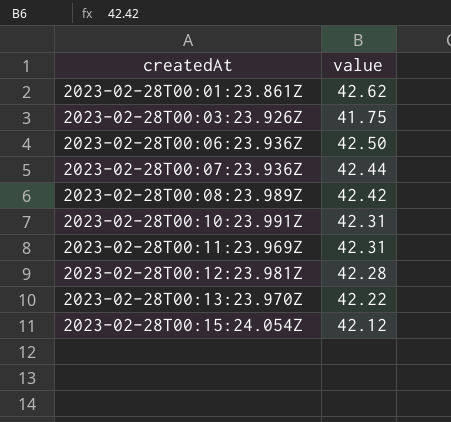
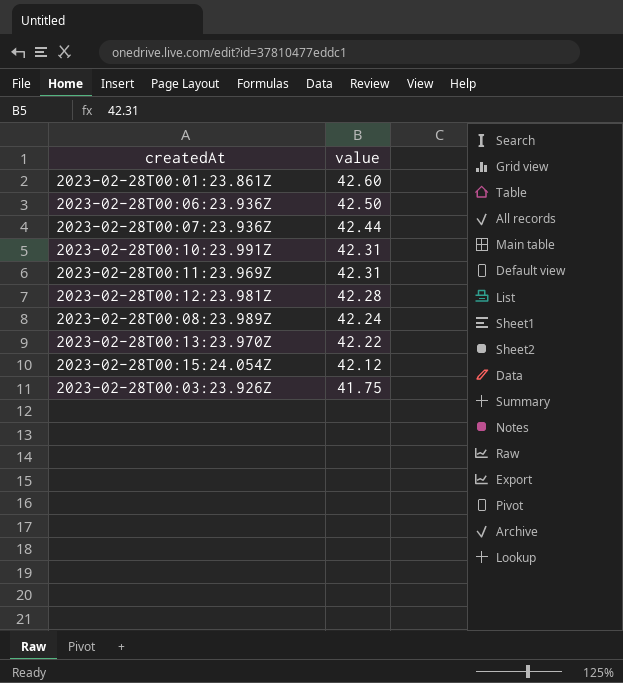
row order: createdAt ascending -> value descending
2023-02-28T00:01:23.861Z | value: 42.62 -> 42.60
2023-02-28T00:08:23.989Z | value: 42.42 -> 42.24

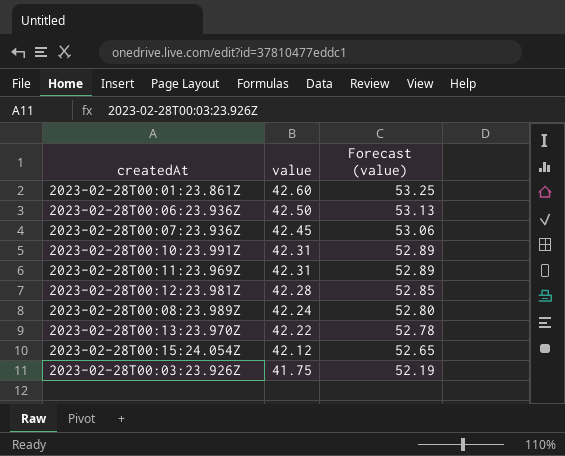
column Forecast (value) | formula: none -> [value] * 1.25
2023-02-28T00:07:23.936Z | value: 42.44 -> 42.45

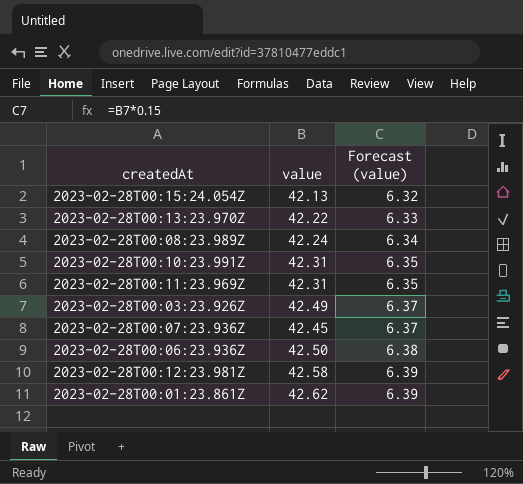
row order: value descending -> Forecast (value) ascending
column Forecast (value) | formula: [value] * 1.25 -> [value] * 0.15
2023-02-28T00:15:24.054Z | value: 42.12 -> 42.13
2023-02-28T00:03:23.926Z | value: 41.75 -> 42.49
2023-02-28T00:12:23.981Z | value: 42.28 -> 42.58
2023-02-28T00:01:23.861Z | value: 42.60 -> 42.62

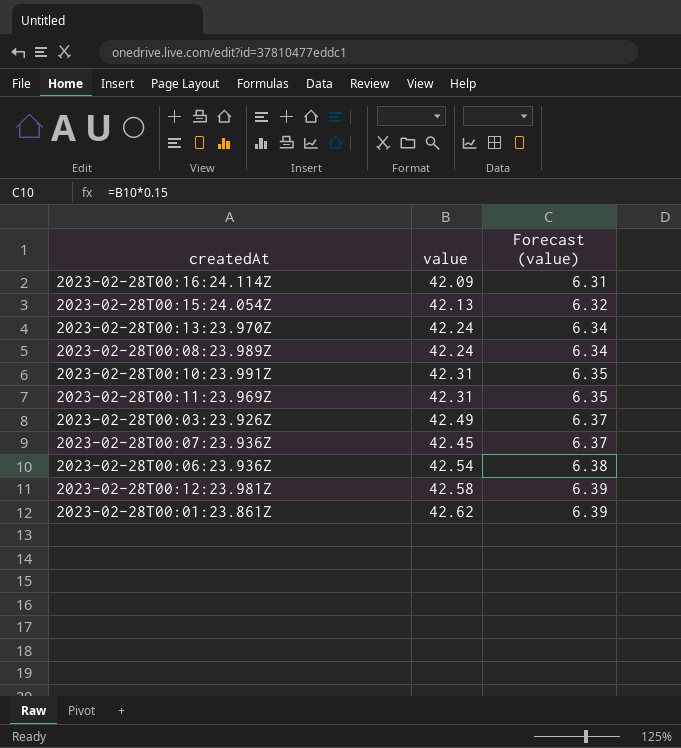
row 2023-02-28T00:16:24.114Z: none -> 42.09 | 6.31
2023-02-28T00:13:23.970Z | value: 42.22 -> 42.24
2023-02-28T00:13:23.970Z | Forecast (value): 6.33 -> 6.34
2023-02-28T00:06:23.936Z | value: 42.50 -> 42.54

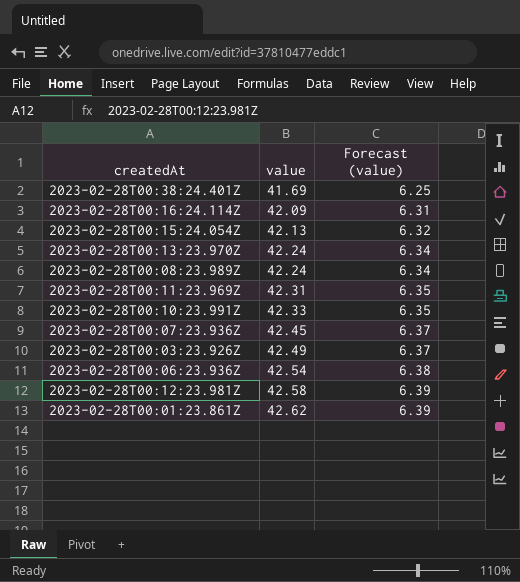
row order: Forecast (value) ascending -> value ascending
row 2023-02-28T00:38:24.401Z: none -> 41.69 | 6.25
2023-02-28T00:10:23.991Z | value: 42.31 -> 42.33

